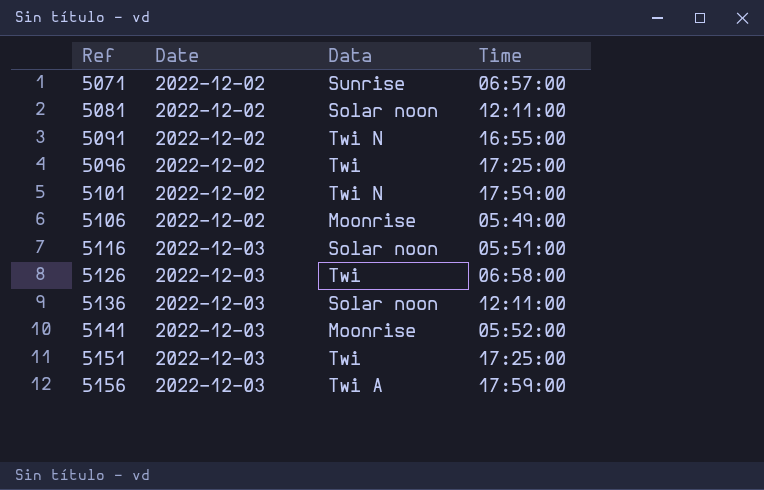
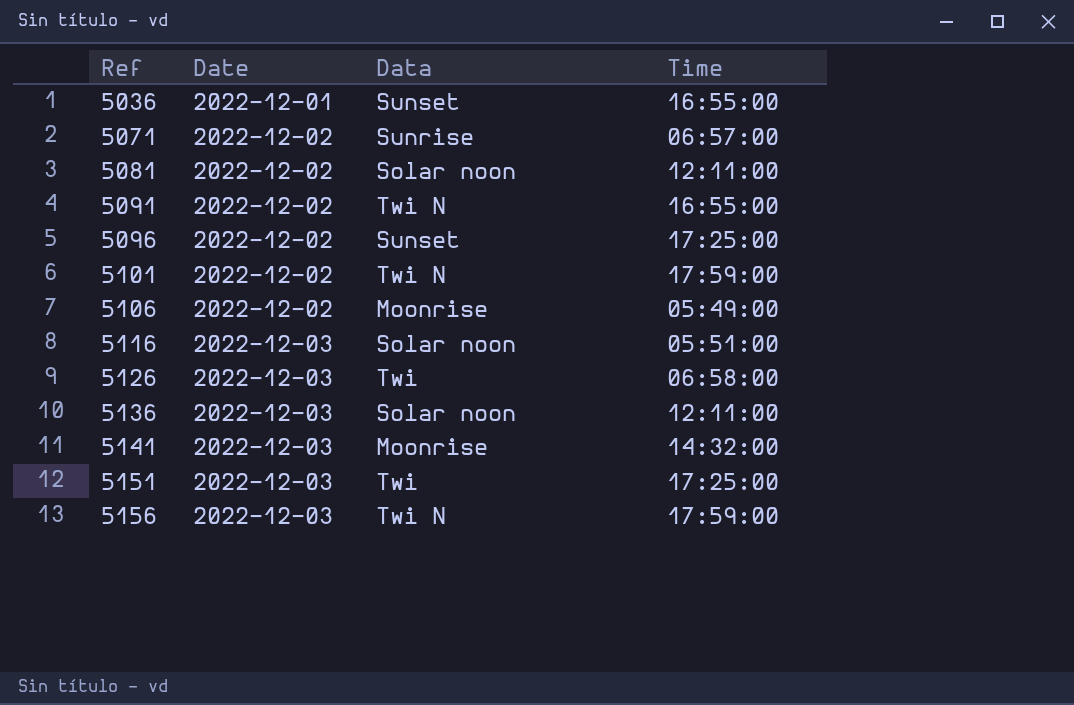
row 5036: none -> 2022-12-01 | Sunset | 16:55:00
5096 | Data: Twi -> Sunset
5141 | Time: 05:52:00 -> 14:32:00
5156 | Data: Twi A -> Twi N

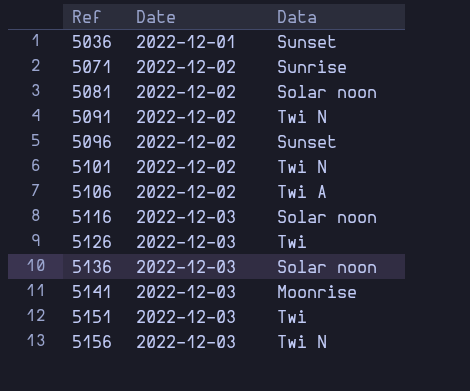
column Time | position: 4 -> none
5106 | Data: Moonrise -> Twi A

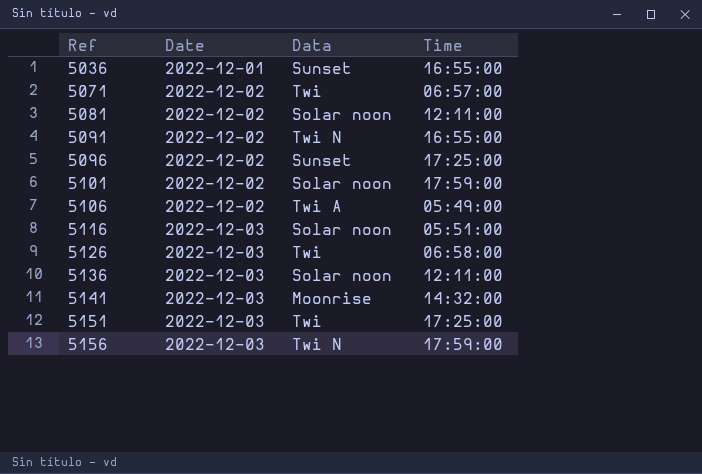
column Time | position: none -> 4
5071 | Data: Sunrise -> Twi
5101 | Data: Twi N -> Solar noon

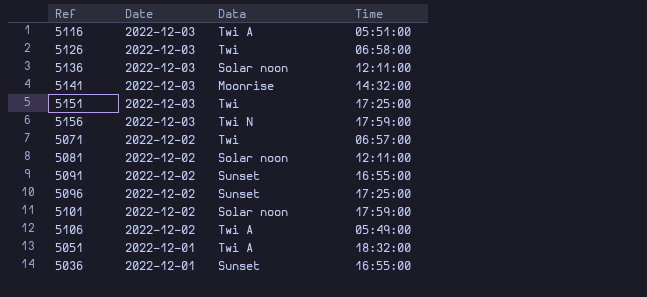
row order: Ref ascending -> Date descending
5116 | Data: Solar noon -> Twi A
5091 | Data: Twi N -> Sunset
row 5051: none -> 2022-12-01 | Twi A | 18:32:00

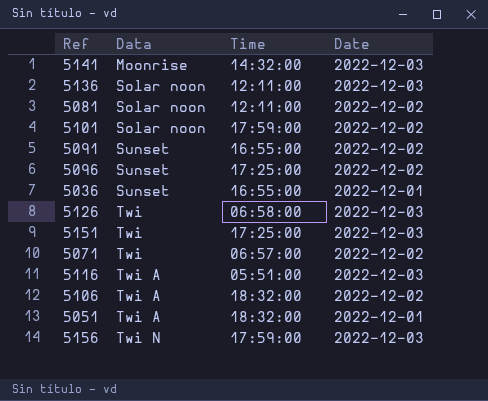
row order: Date descending -> Data ascending
column Date | position: 2 -> 4
5106 | Time: 05:49:00 -> 18:32:00

